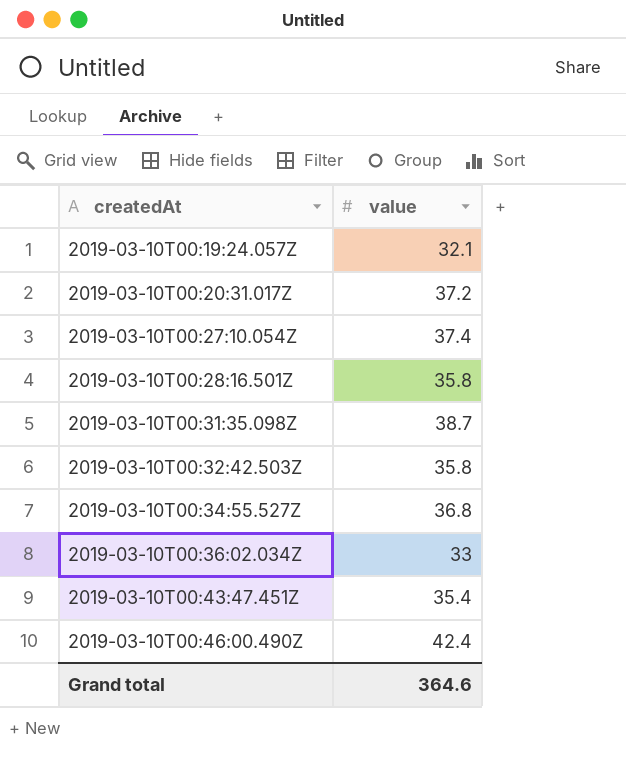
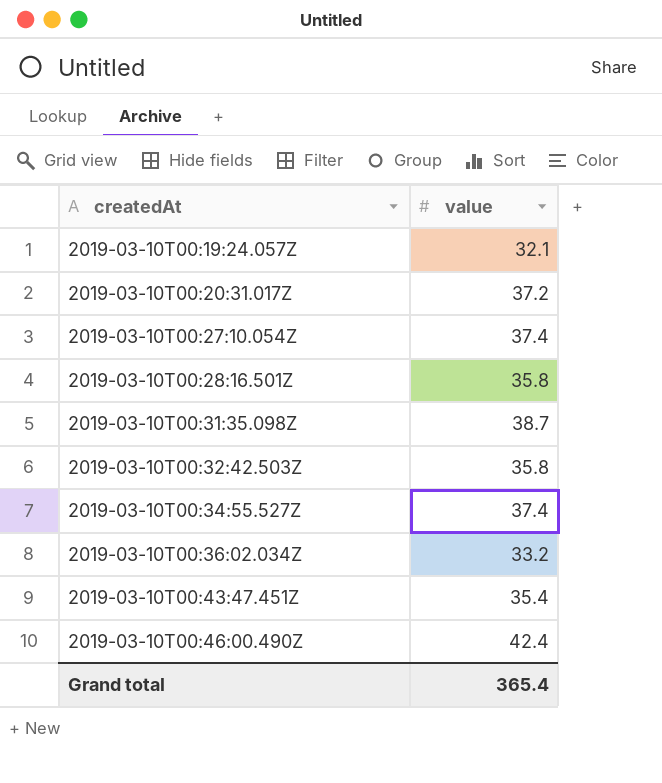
2019-03-10T00:34:55.527Z | value: 36.8 -> 37.4
2019-03-10T00:36:02.034Z | value: 33 -> 33.2
Grand total | value: 364.6 -> 365.4

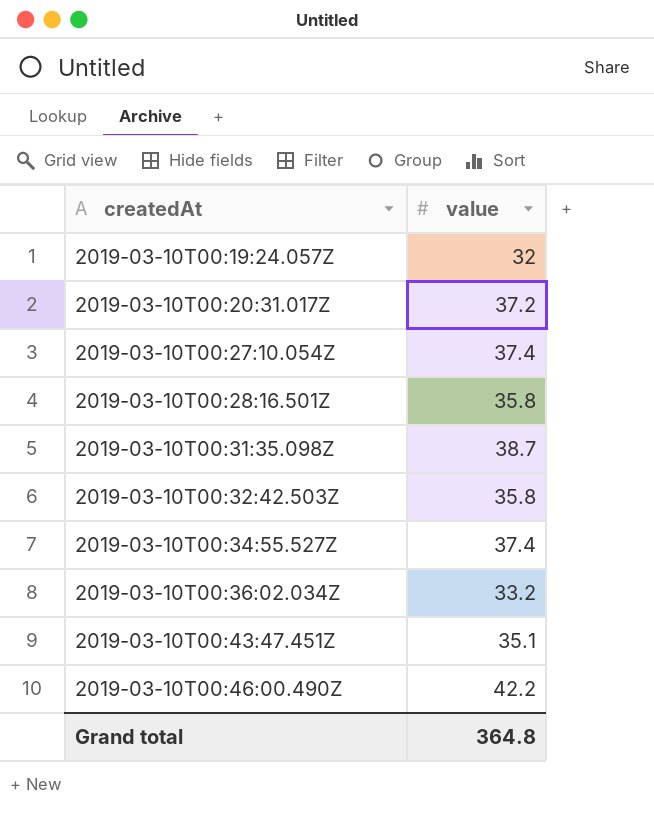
2019-03-10T00:19:24.057Z | value: 32.1 -> 32
2019-03-10T00:43:47.451Z | value: 35.4 -> 35.1
2019-03-10T00:46:00.490Z | value: 42.4 -> 42.2
Grand total | value: 365.4 -> 364.8

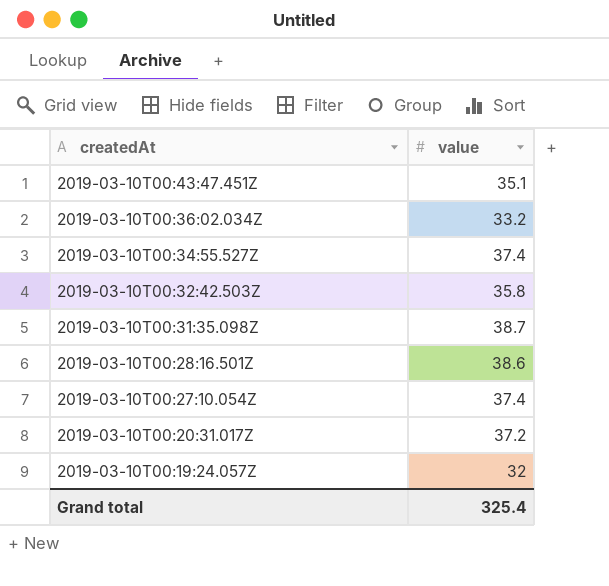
row order: createdAt ascending -> createdAt descending
row 2019-03-10T00:46:00.490Z: 42.2 -> none
2019-03-10T00:28:16.501Z | value: 35.8 -> 38.6
Grand total | value: 364.8 -> 325.4

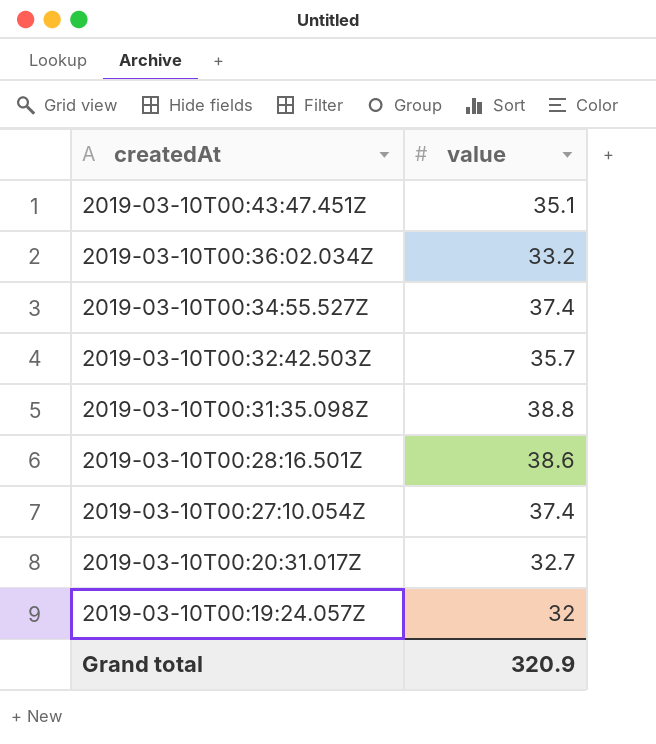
2019-03-10T00:32:42.503Z | value: 35.8 -> 35.7
2019-03-10T00:31:35.098Z | value: 38.7 -> 38.8
2019-03-10T00:20:31.017Z | value: 37.2 -> 32.7
Grand total | value: 325.4 -> 320.9

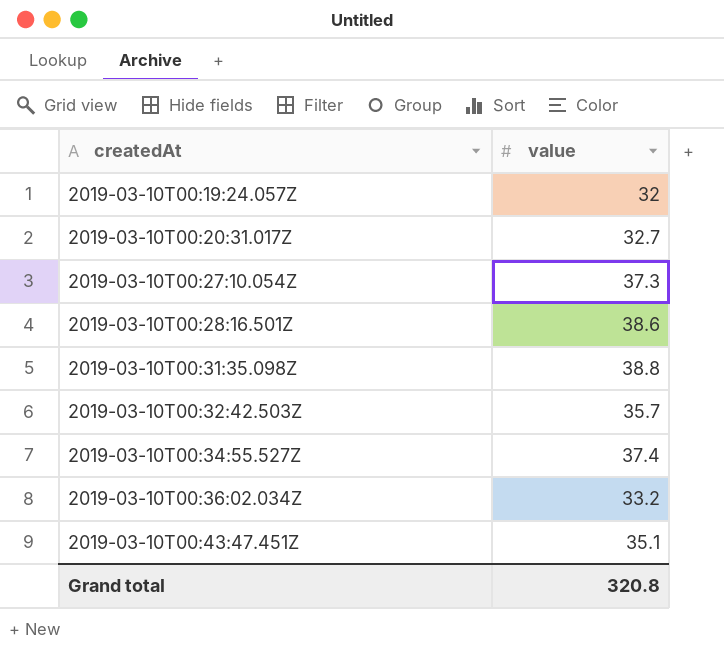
row order: createdAt descending -> createdAt ascending
2019-03-10T00:27:10.054Z | value: 37.4 -> 37.3
Grand total | value: 320.9 -> 320.8

